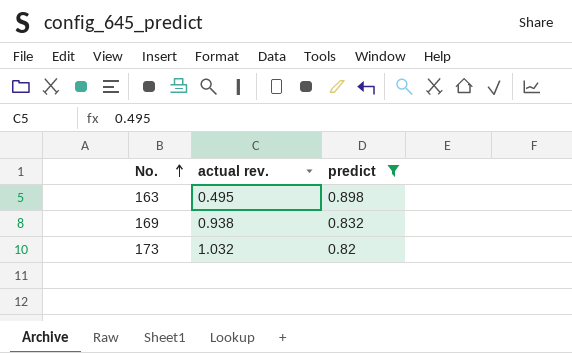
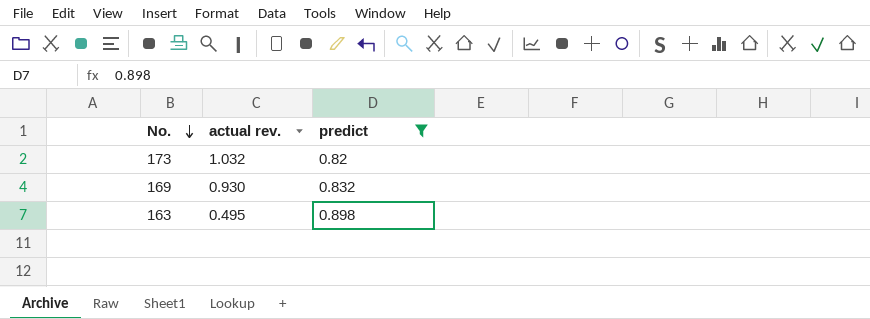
row order: No. ascending -> No. descending
169 | actual rev.: 0.938 -> 0.930

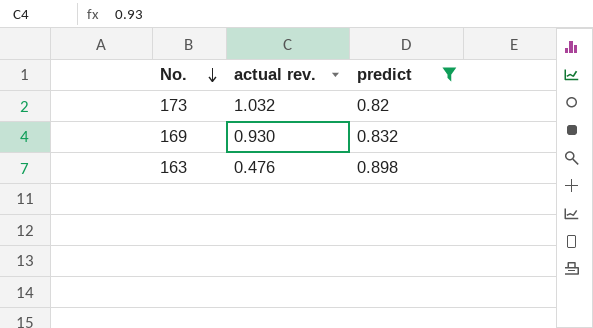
163 | actual rev.: 0.495 -> 0.476

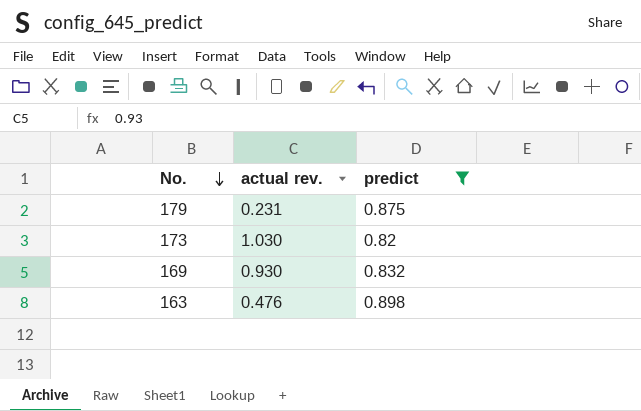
row 179: none -> 0.231 | 0.875
173 | actual rev.: 1.032 -> 1.030

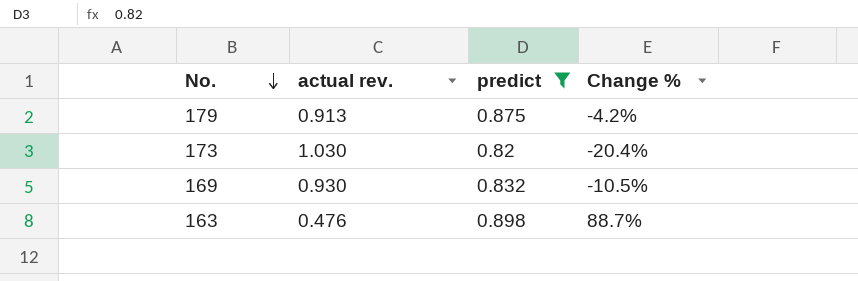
column Change % | formula: none -> ([predict] - [actual rev.]) / [actual rev.]
179 | actual rev.: 0.231 -> 0.913

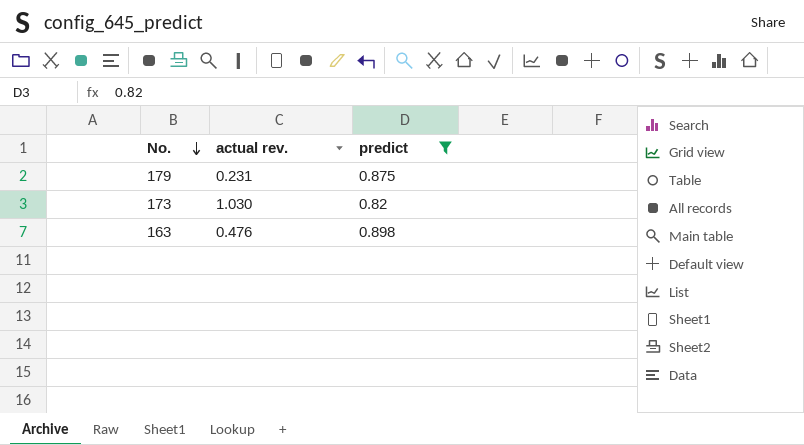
column Change % | formula: ([predict] - [actual rev.]) / [actual rev.] -> none
row 169: 0.930 | 0.832 | -10.5% -> none
179 | actual rev.: 0.913 -> 0.231

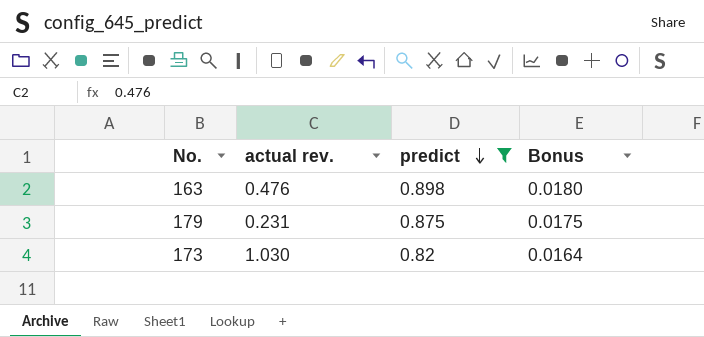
row order: No. descending -> predict descending
column Bonus | formula: none -> [predict] * 0.02

